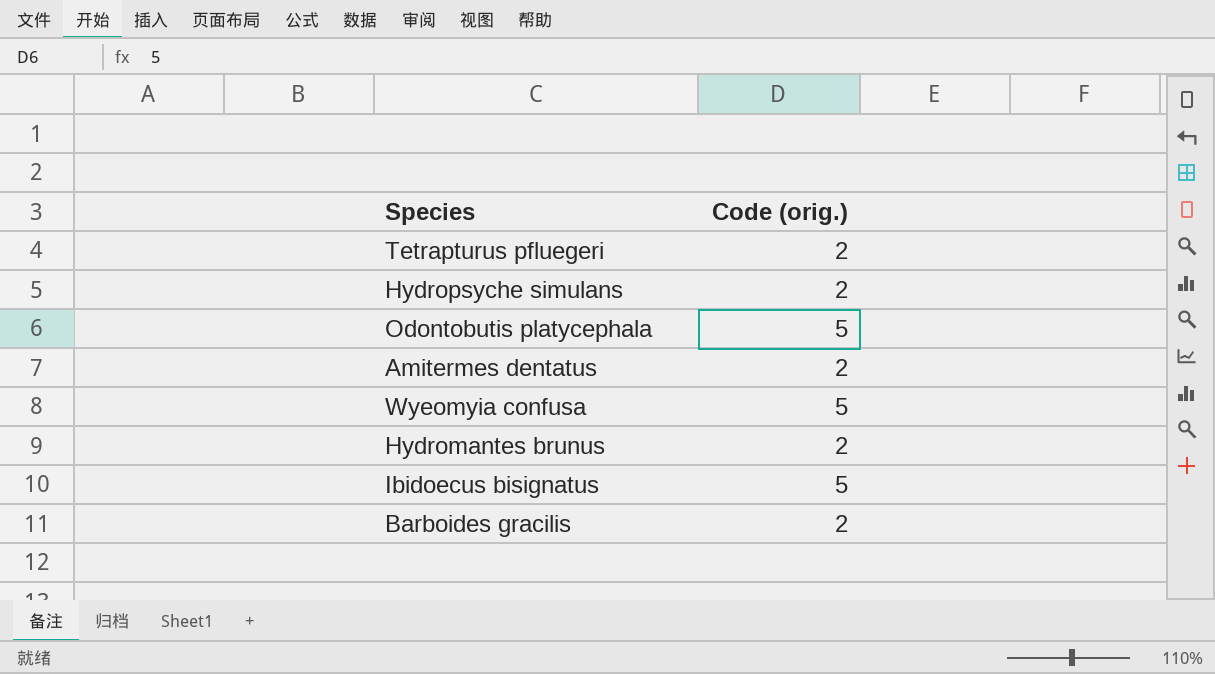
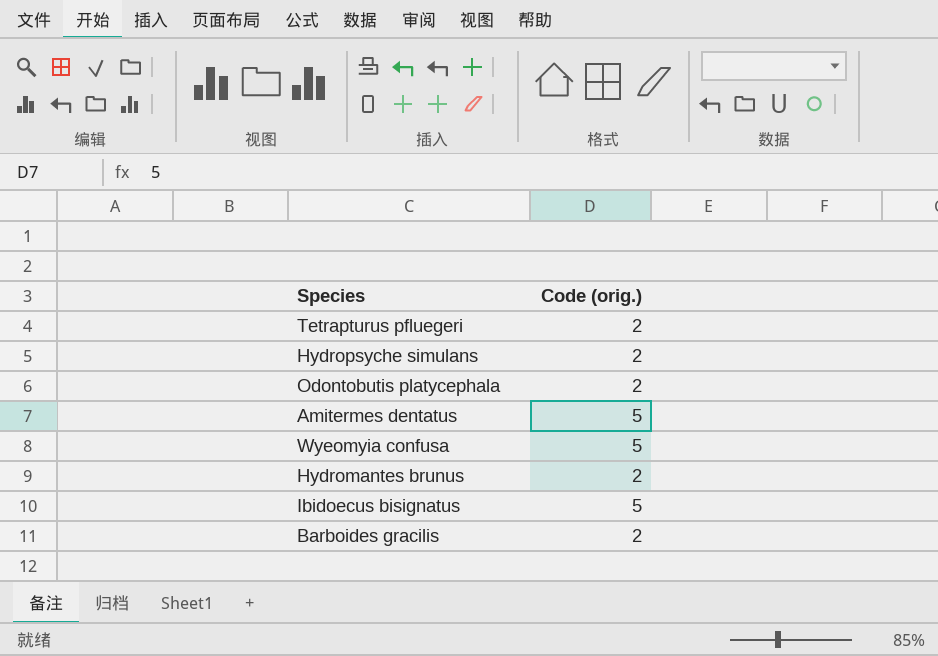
Odontobutis platycephala | Code (orig.): 5 -> 2
Amitermes dentatus | Code (orig.): 2 -> 5

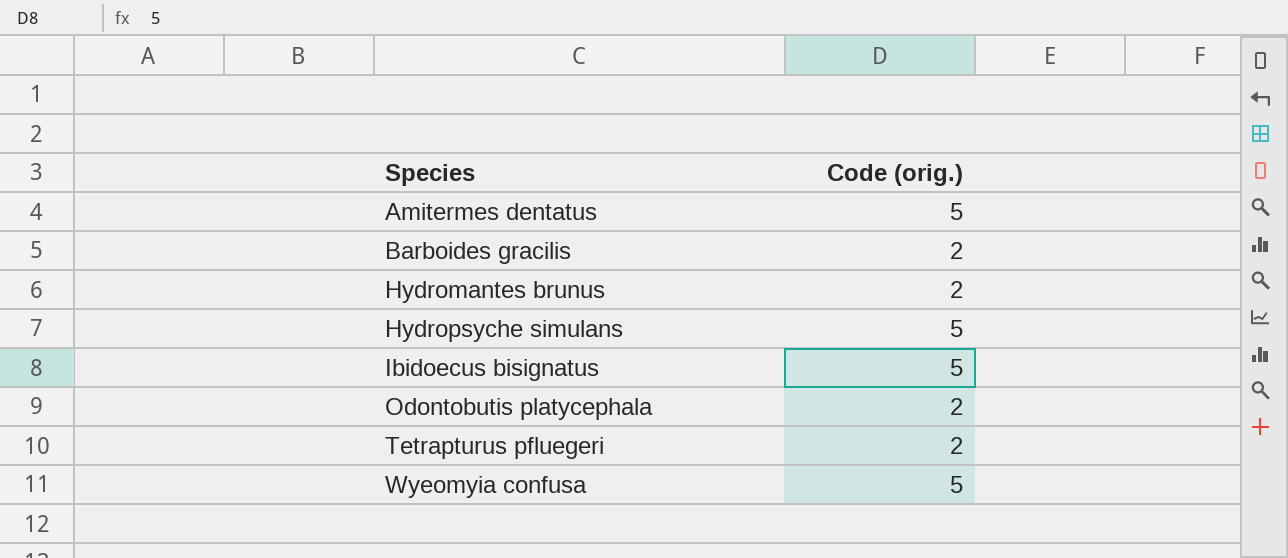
row order: none -> Species ascending
Hydropsyche simulans | Code (orig.): 2 -> 5

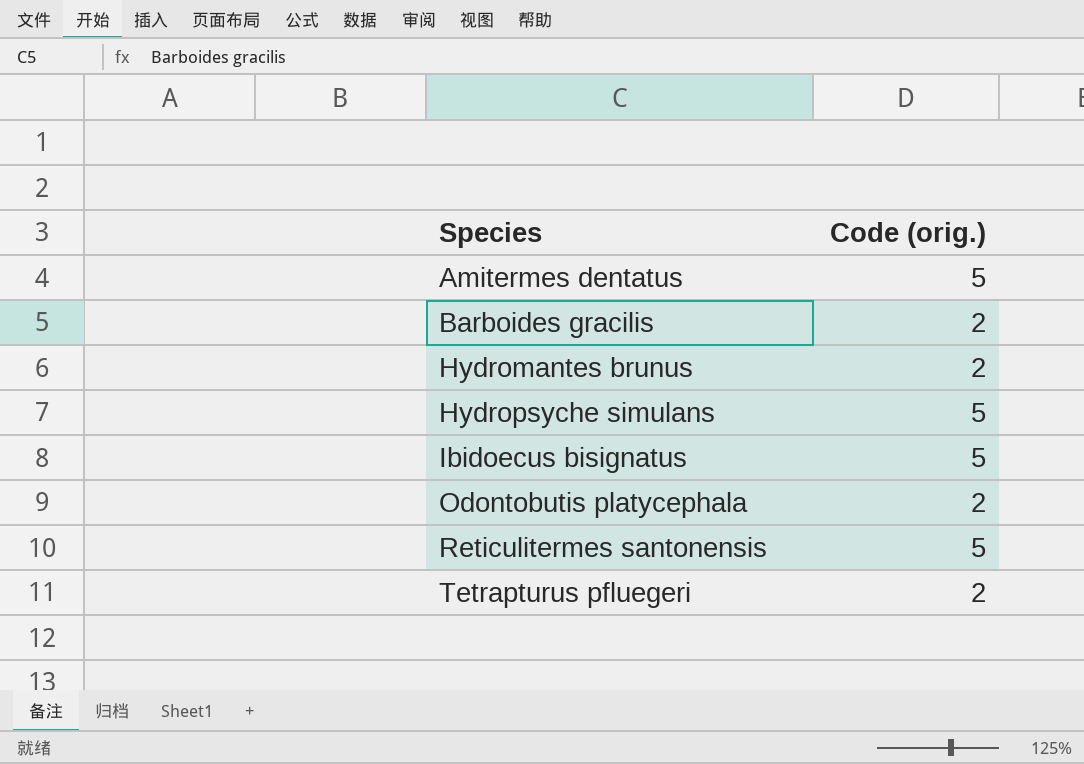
row Wyeomyia confusa: 5 -> none
row Reticulitermes santonensis: none -> 5

